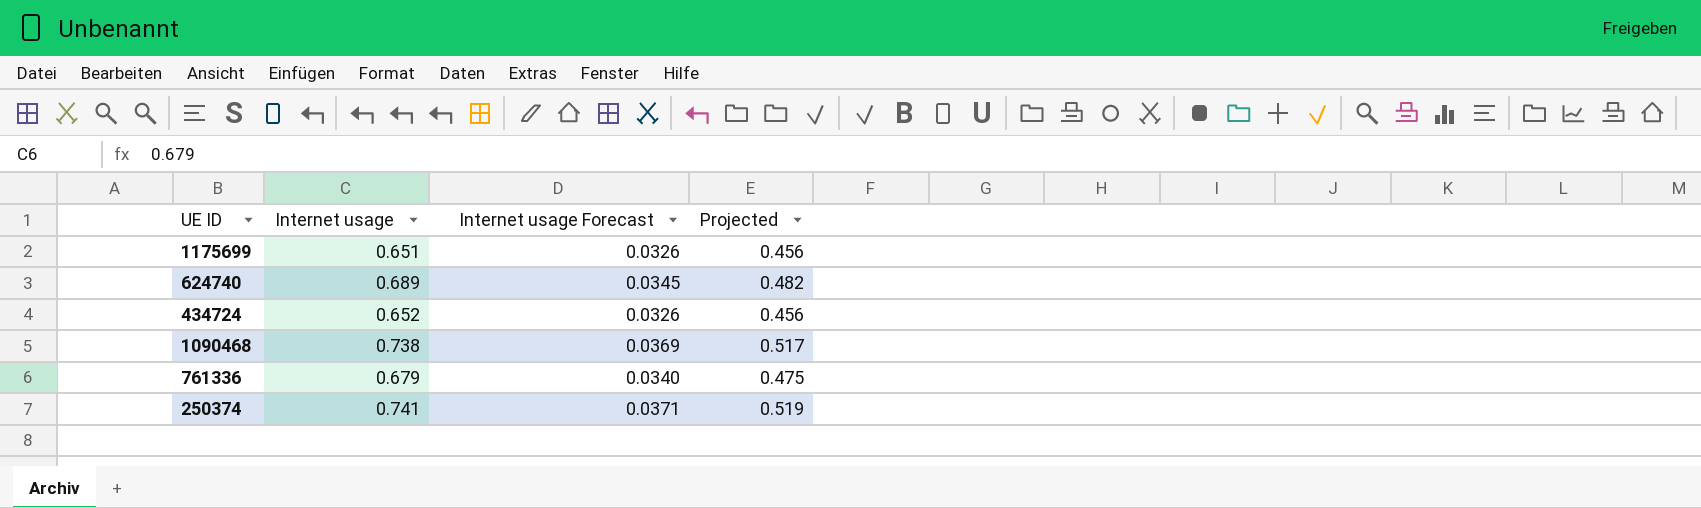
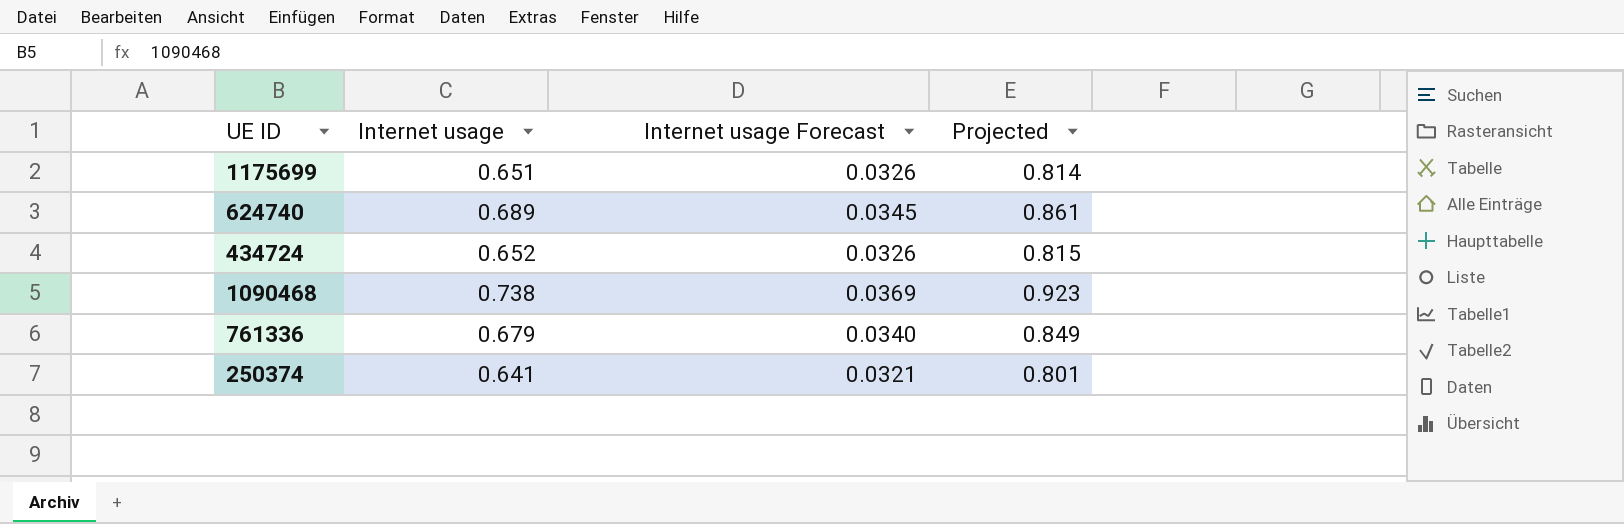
column Projected | formula: [Internet usage] * 0.7 -> [Internet usage] * 1.25
250374 | Internet usage: 0.741 -> 0.641
250374 | Internet usage Forecast: 0.0371 -> 0.0321

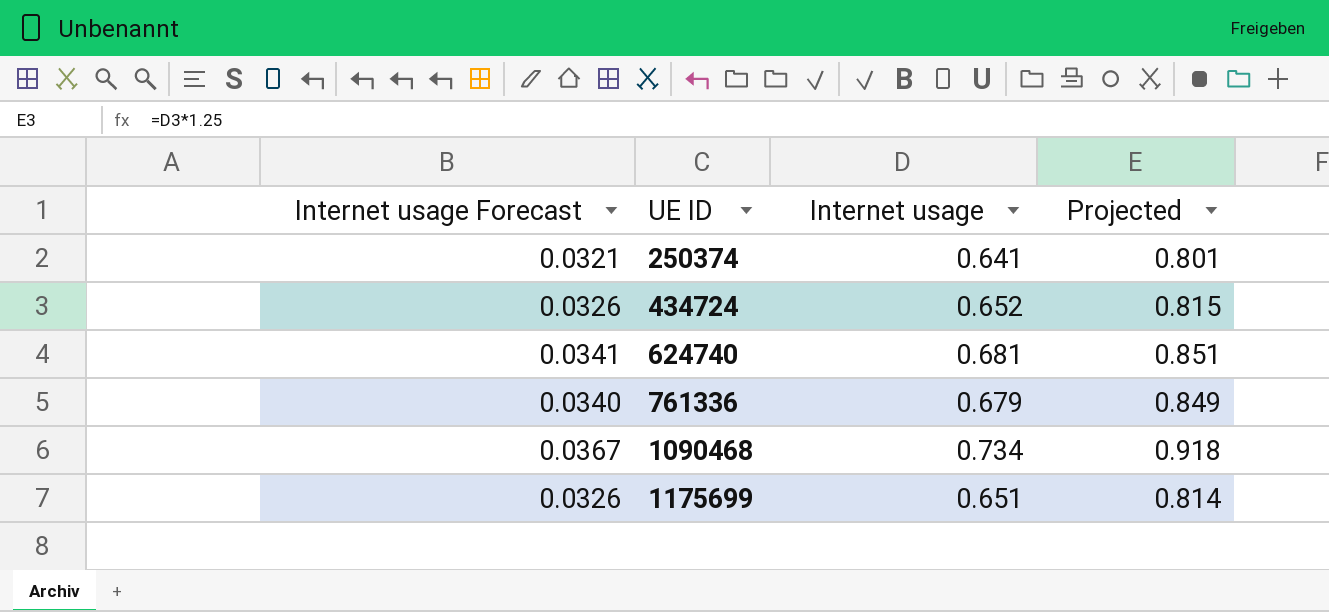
row order: none -> UE ID ascending
column Internet usage Forecast | position: 3 -> 1
624740 | Internet usage Forecast: 0.0345 -> 0.0341
624740 | Internet usage: 0.689 -> 0.681
624740 | Projected: 0.861 -> 0.851
1090468 | Internet usage Forecast: 0.0369 -> 0.0367
1090468 | Internet usage: 0.738 -> 0.734
1090468 | Projected: 0.923 -> 0.918

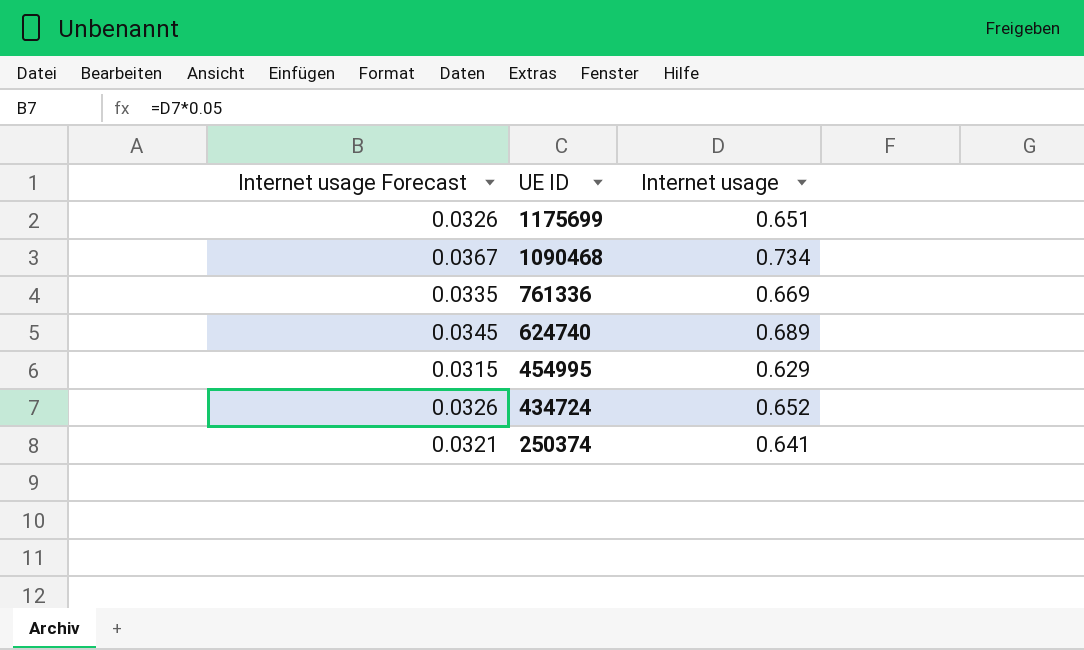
row order: UE ID ascending -> UE ID descending
column Projected | formula: [Internet usage] * 1.25 -> none
761336 | Internet usage Forecast: 0.0340 -> 0.0335
761336 | Internet usage: 0.679 -> 0.669
624740 | Internet usage Forecast: 0.0341 -> 0.0345
624740 | Internet usage: 0.681 -> 0.689
row 454995: none -> 0.0315 | 0.629

